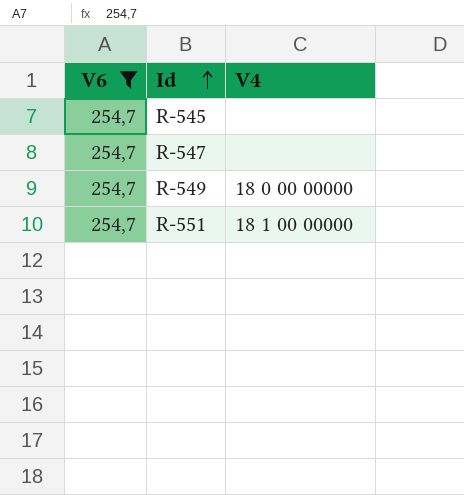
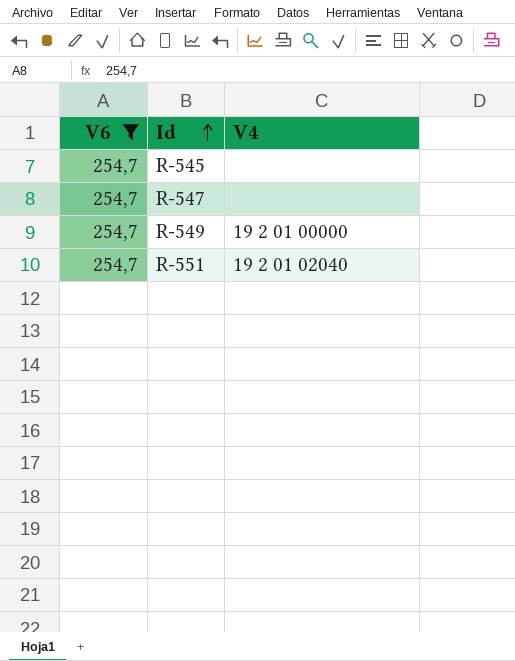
R-549 | V4: 18 0 00 00000 -> 19 2 01 00000
R-551 | V4: 18 1 00 00000 -> 19 2 01 02040

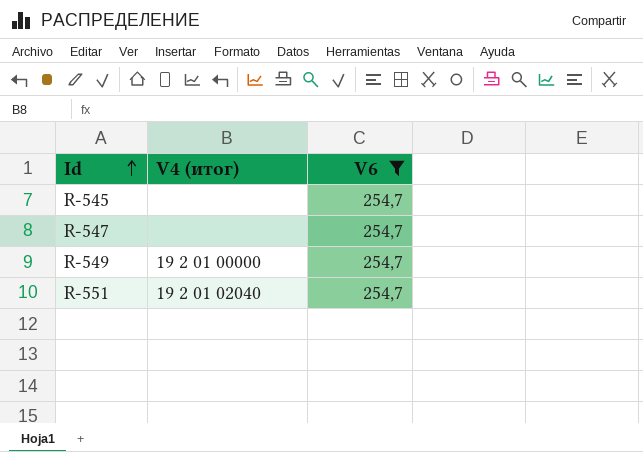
column name: V4 -> V4 (итог)
column V6 | position: 1 -> 3

